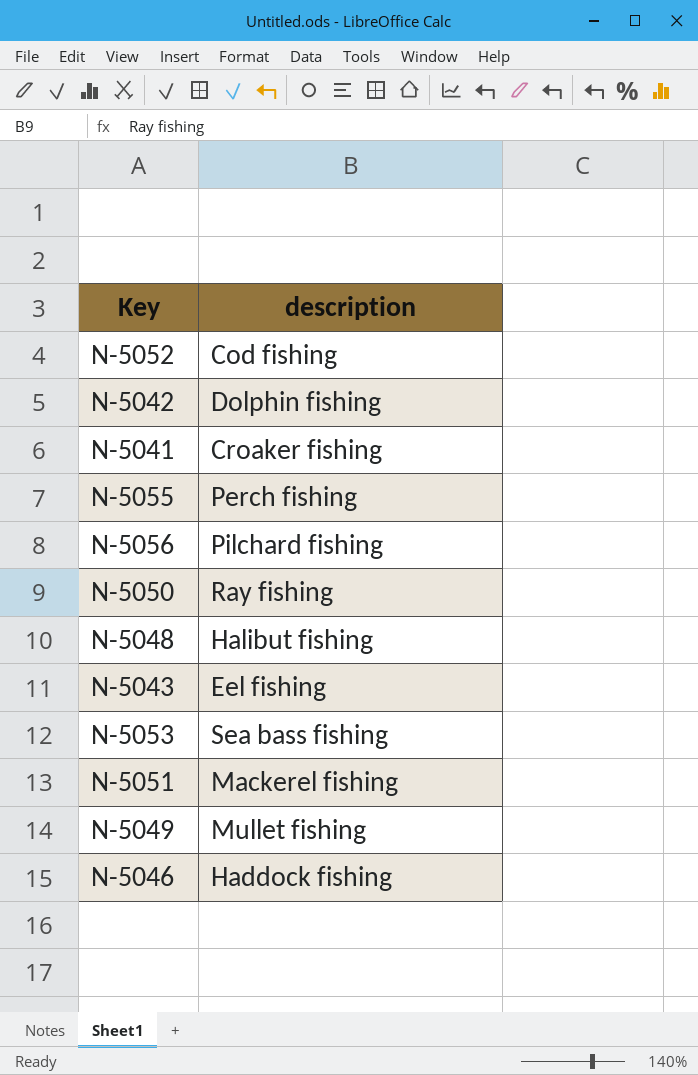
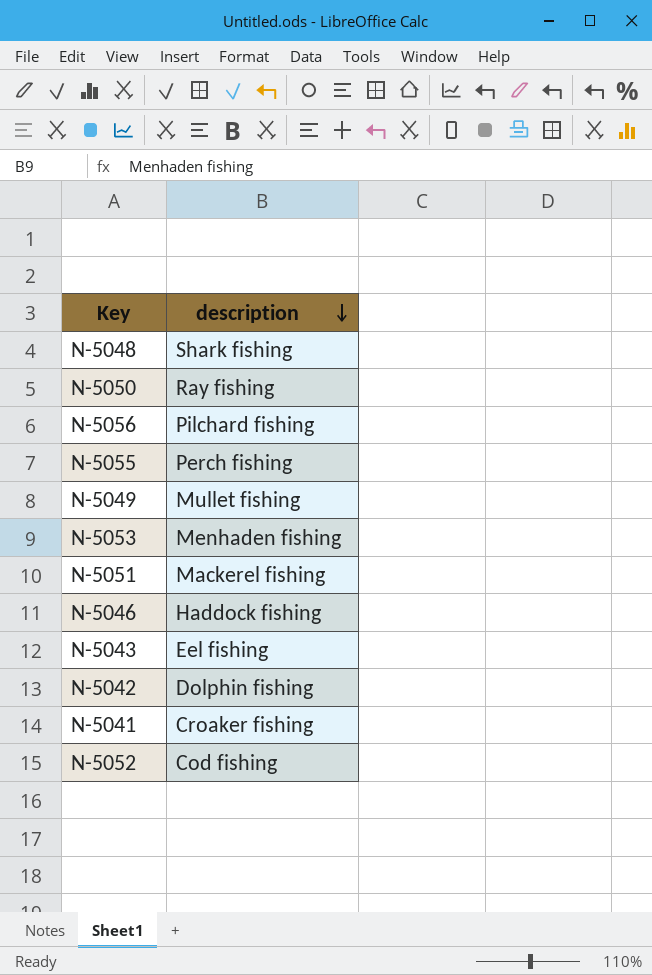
row order: none -> description descending
N-5048 | description: Halibut fishing -> Shark fishing
N-5053 | description: Sea bass fishing -> Menhaden fishing

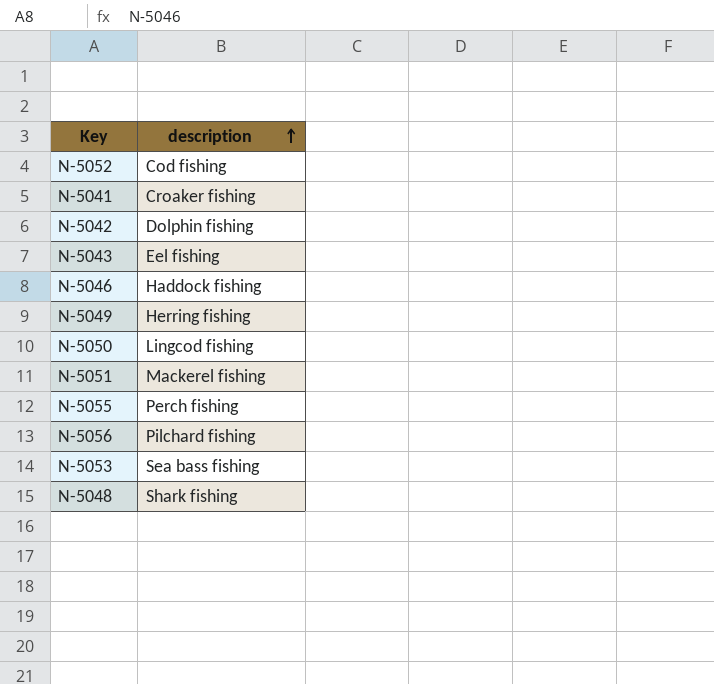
row order: description descending -> description ascending
N-5049 | description: Mullet fishing -> Herring fishing
N-5050 | description: Ray fishing -> Lingcod fishing
N-5053 | description: Menhaden fishing -> Sea bass fishing

